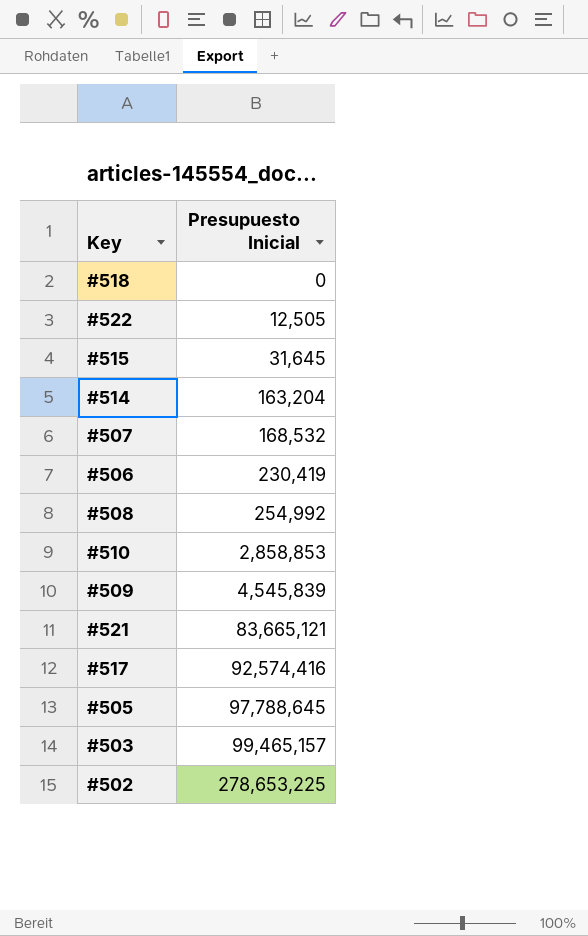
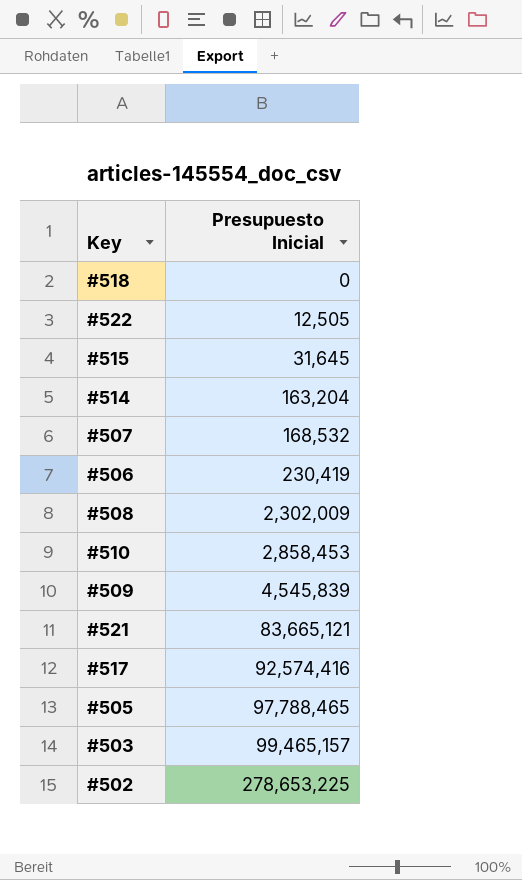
#508 | Presupuesto Inicial: 254,992 -> 2,302,009
#510 | Presupuesto Inicial: 2,858,853 -> 2,858,453
#505 | Presupuesto Inicial: 97,788,645 -> 97,788,465

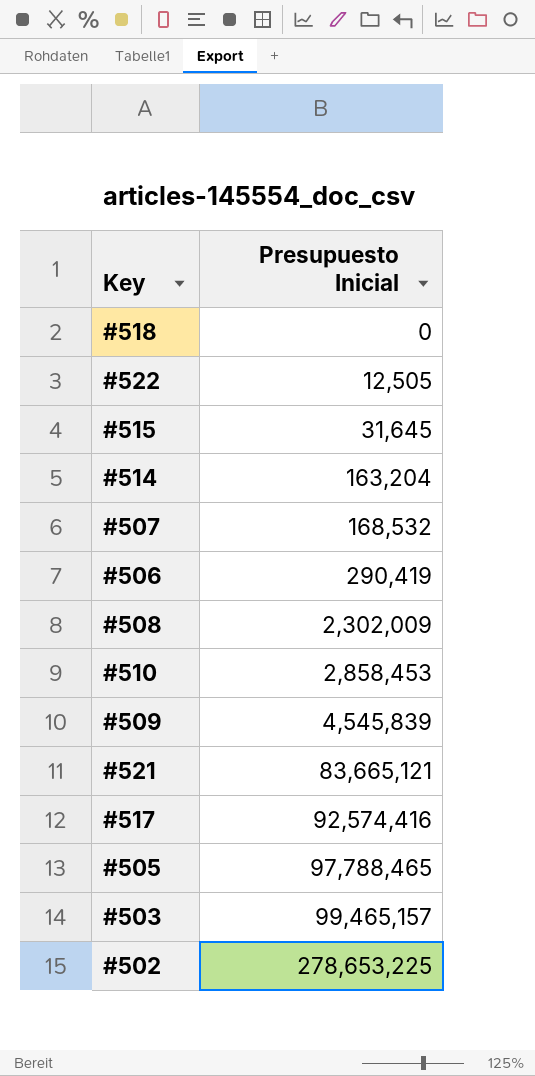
#506 | Presupuesto Inicial: 230,419 -> 290,419

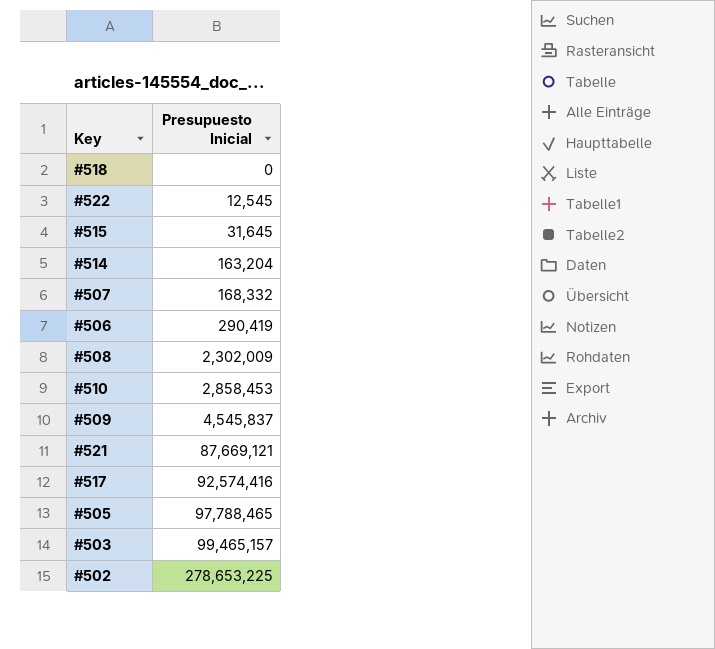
#522 | Presupuesto Inicial: 12,505 -> 12,545
#507 | Presupuesto Inicial: 168,532 -> 168,332
#509 | Presupuesto Inicial: 4,545,839 -> 4,545,837
#521 | Presupuesto Inicial: 83,665,121 -> 87,669,121

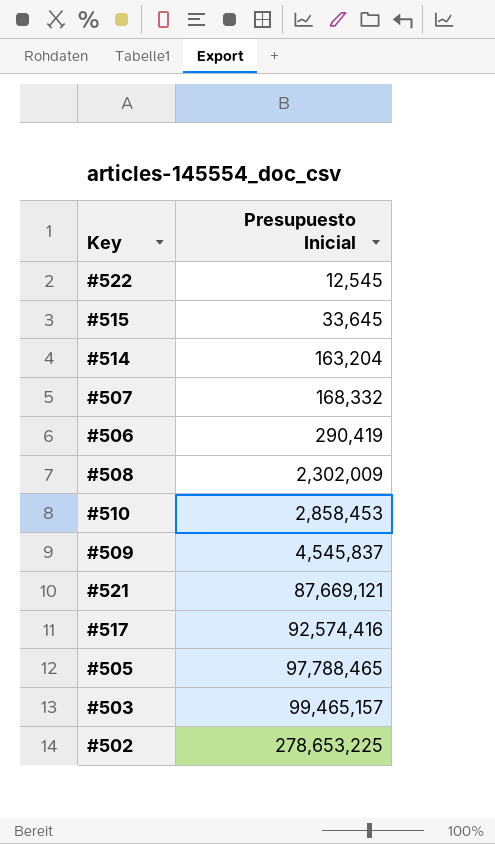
row #518: 0 -> none
#515 | Presupuesto Inicial: 31,645 -> 33,645

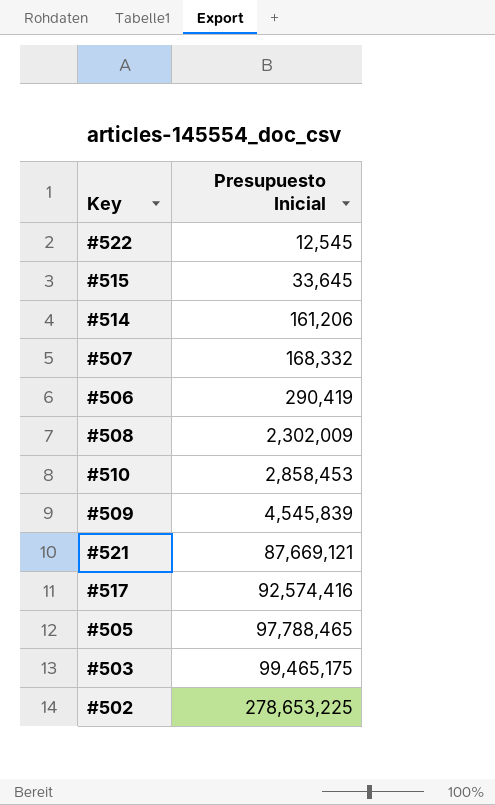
#514 | Presupuesto Inicial: 163,204 -> 161,206
#509 | Presupuesto Inicial: 4,545,837 -> 4,545,839
#503 | Presupuesto Inicial: 99,465,157 -> 99,465,175

